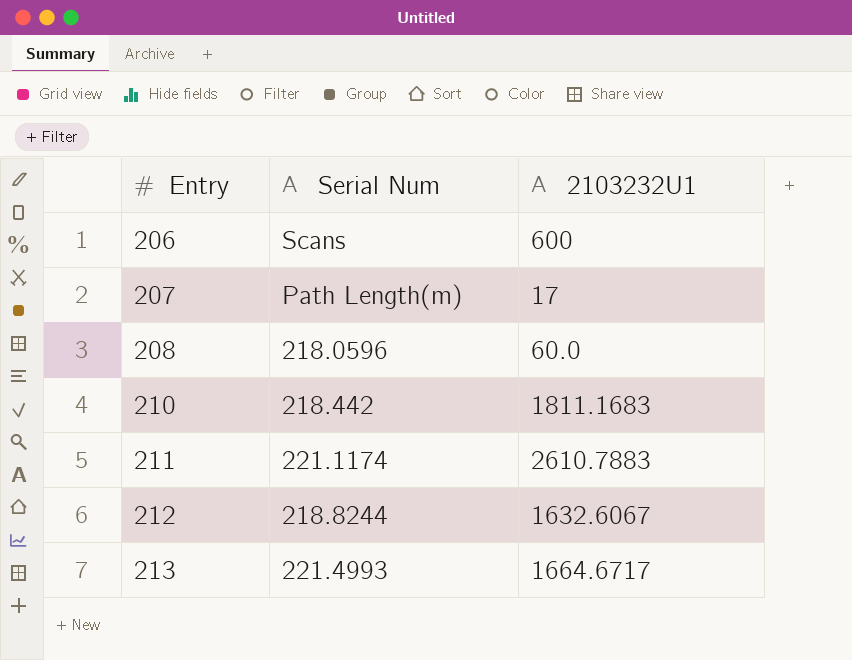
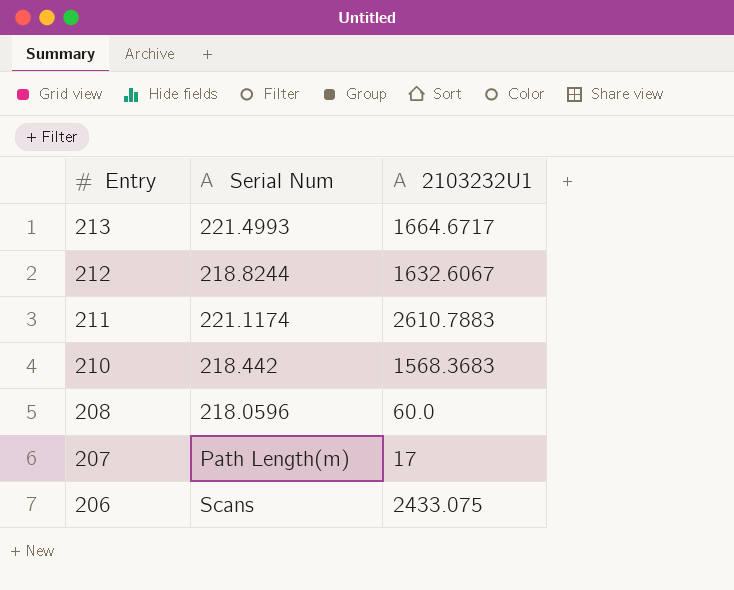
row order: Entry ascending -> Entry descending
210 | 2103232U1: 1811.1683 -> 1568.3683
206 | 2103232U1: 600 -> 2433.075

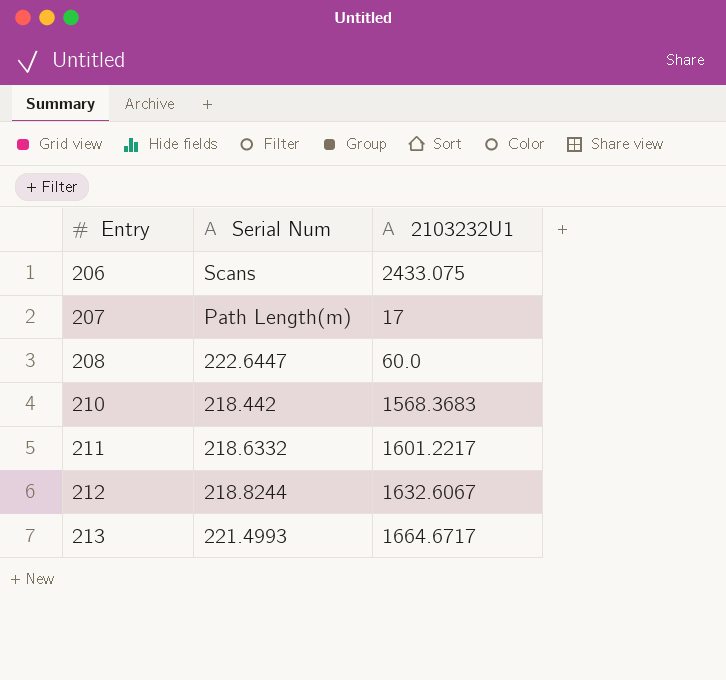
row order: Entry descending -> Entry ascending
208 | Serial Num: 218.0596 -> 222.6447
211 | Serial Num: 221.1174 -> 218.6332
211 | 2103232U1: 2610.7883 -> 1601.2217

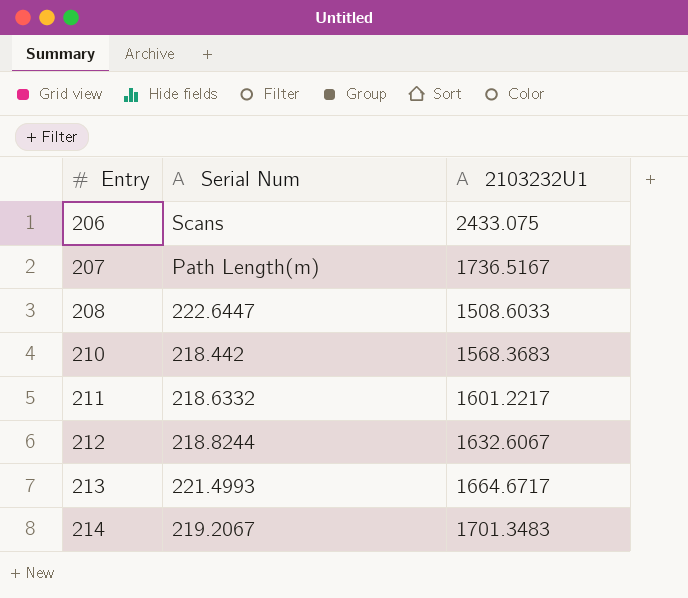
207 | 2103232U1: 17 -> 1736.5167
208 | 2103232U1: 60.0 -> 1508.6033
row 214: none -> 219.2067 | 1701.3483

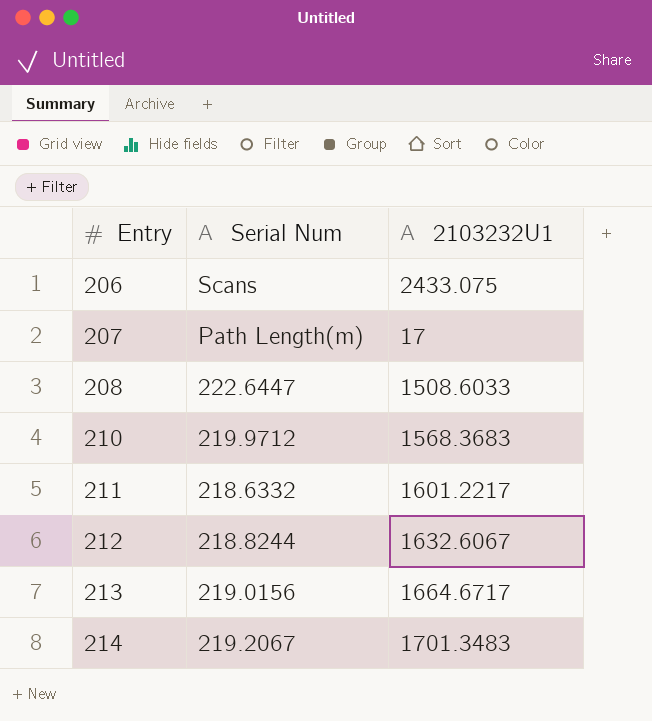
207 | 2103232U1: 1736.5167 -> 17
210 | Serial Num: 218.442 -> 219.9712
213 | Serial Num: 221.4993 -> 219.0156

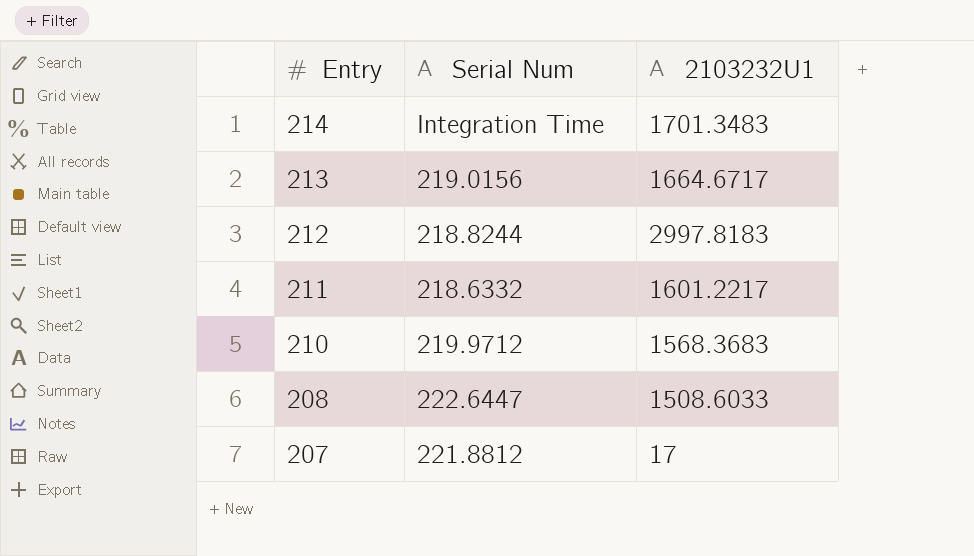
row order: Entry ascending -> Entry descending
row 206: Scans | 2433.075 -> none
214 | Serial Num: 219.2067 -> Integration Time
212 | 2103232U1: 1632.6067 -> 2997.8183
207 | Serial Num: Path Length(m) -> 221.8812

